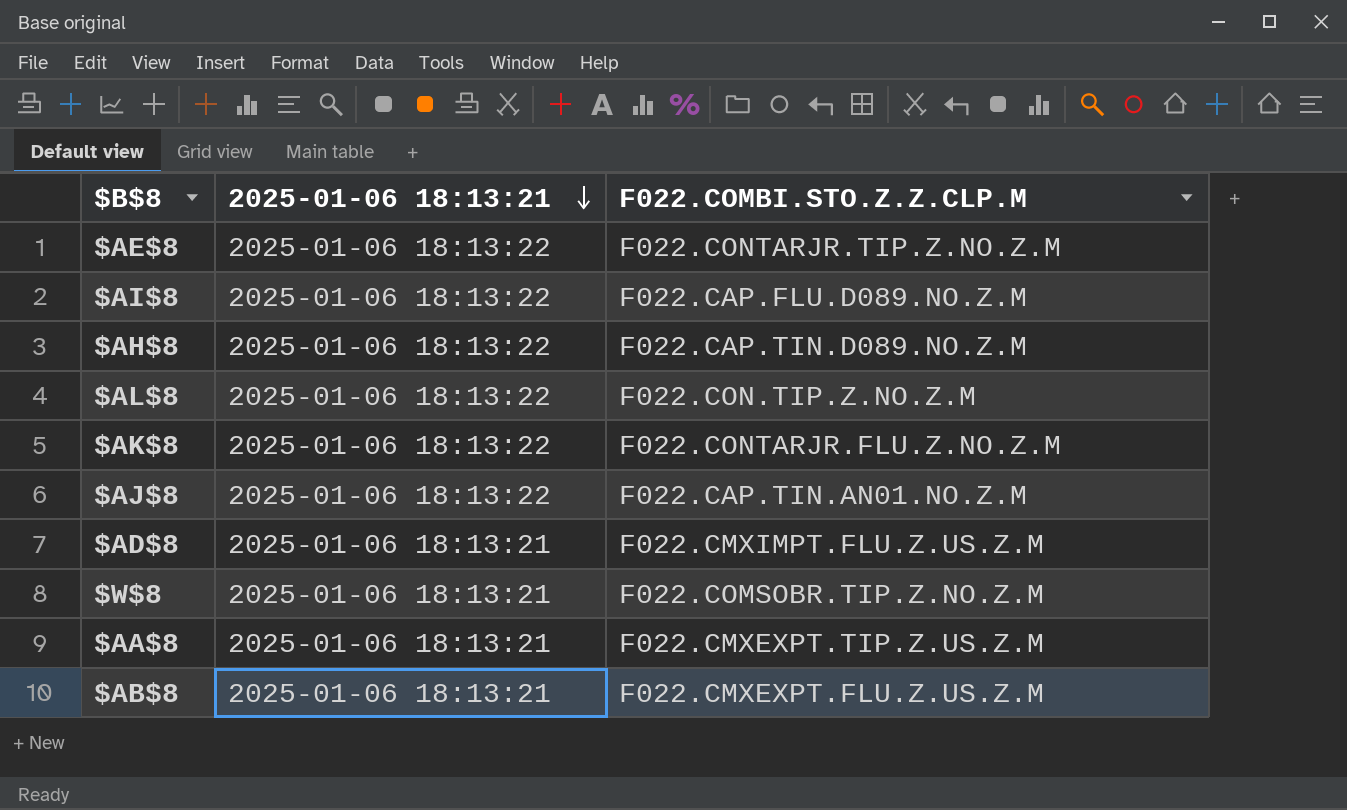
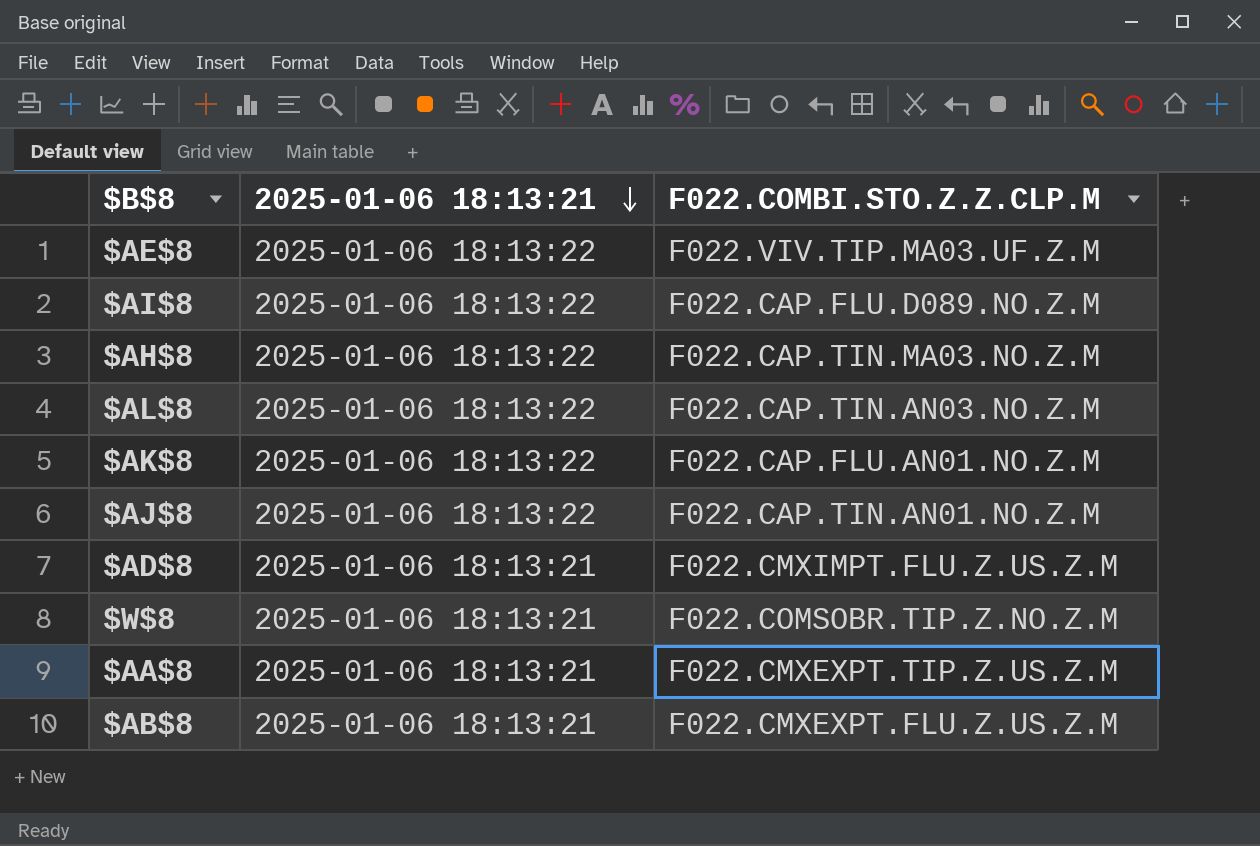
$AE$8 | F022.COMBI.STO.Z.Z.CLP.M: F022.CONTARJR.TIP.Z.NO.Z.M -> F022.VIV.TIP.MA03.UF.Z.M
$AH$8 | F022.COMBI.STO.Z.Z.CLP.M: F022.CAP.TIN.D089.NO.Z.M -> F022.CAP.TIN.MA03.NO.Z.M
$AL$8 | F022.COMBI.STO.Z.Z.CLP.M: F022.CON.TIP.Z.NO.Z.M -> F022.CAP.TIN.AN03.NO.Z.M
$AK$8 | F022.COMBI.STO.Z.Z.CLP.M: F022.CONTARJR.FLU.Z.NO.Z.M -> F022.CAP.FLU.AN01.NO.Z.M

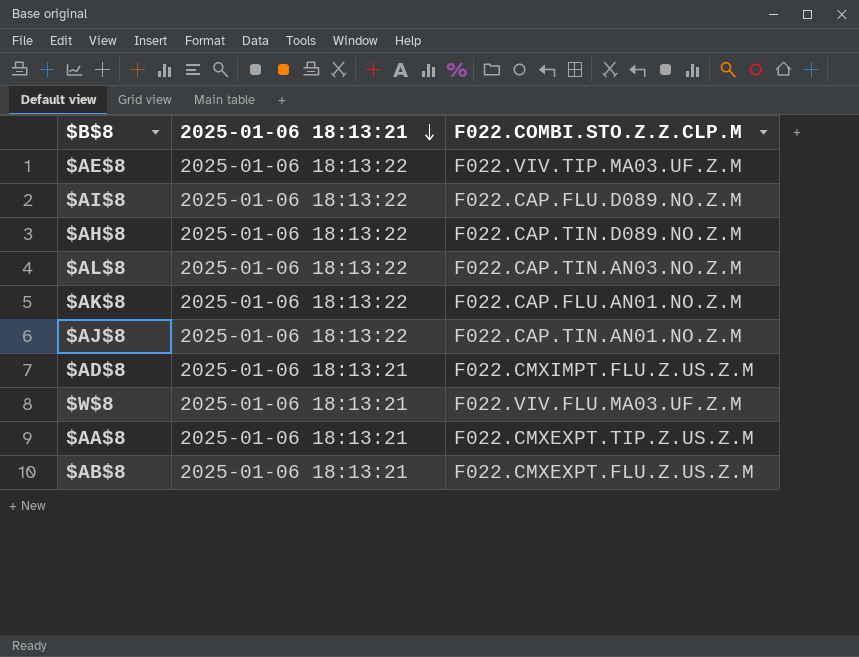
$AH$8 | F022.COMBI.STO.Z.Z.CLP.M: F022.CAP.TIN.MA03.NO.Z.M -> F022.CAP.TIN.D089.NO.Z.M
$W$8 | F022.COMBI.STO.Z.Z.CLP.M: F022.COMSOBR.TIP.Z.NO.Z.M -> F022.VIV.FLU.MA03.UF.Z.M

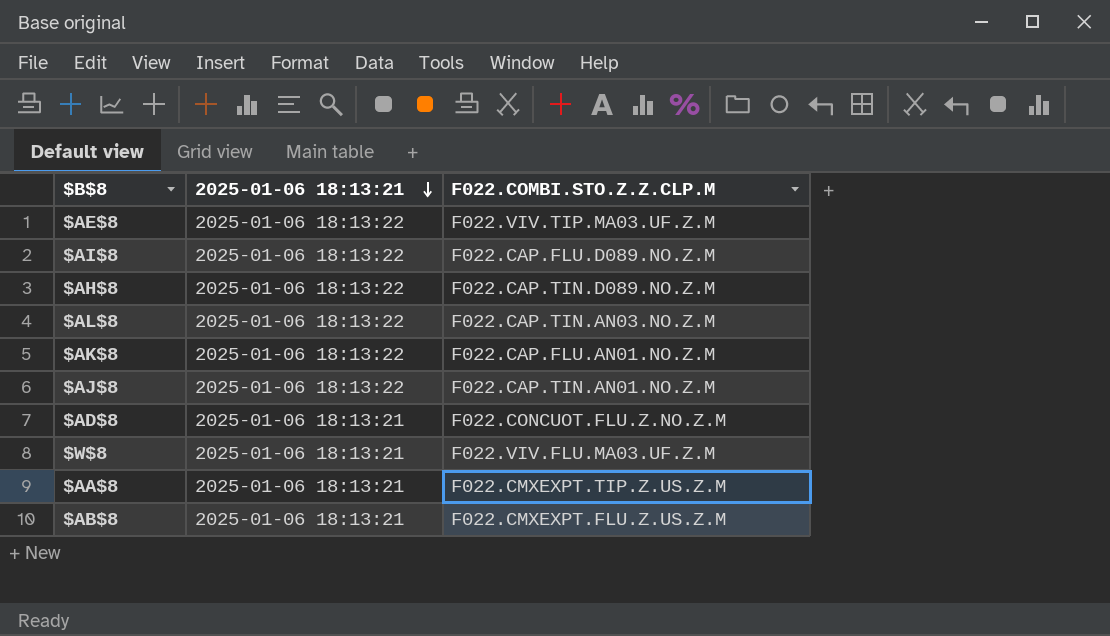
$AD$8 | F022.COMBI.STO.Z.Z.CLP.M: F022.CMXIMPT.FLU.Z.US.Z.M -> F022.CONCUOT.FLU.Z.NO.Z.M

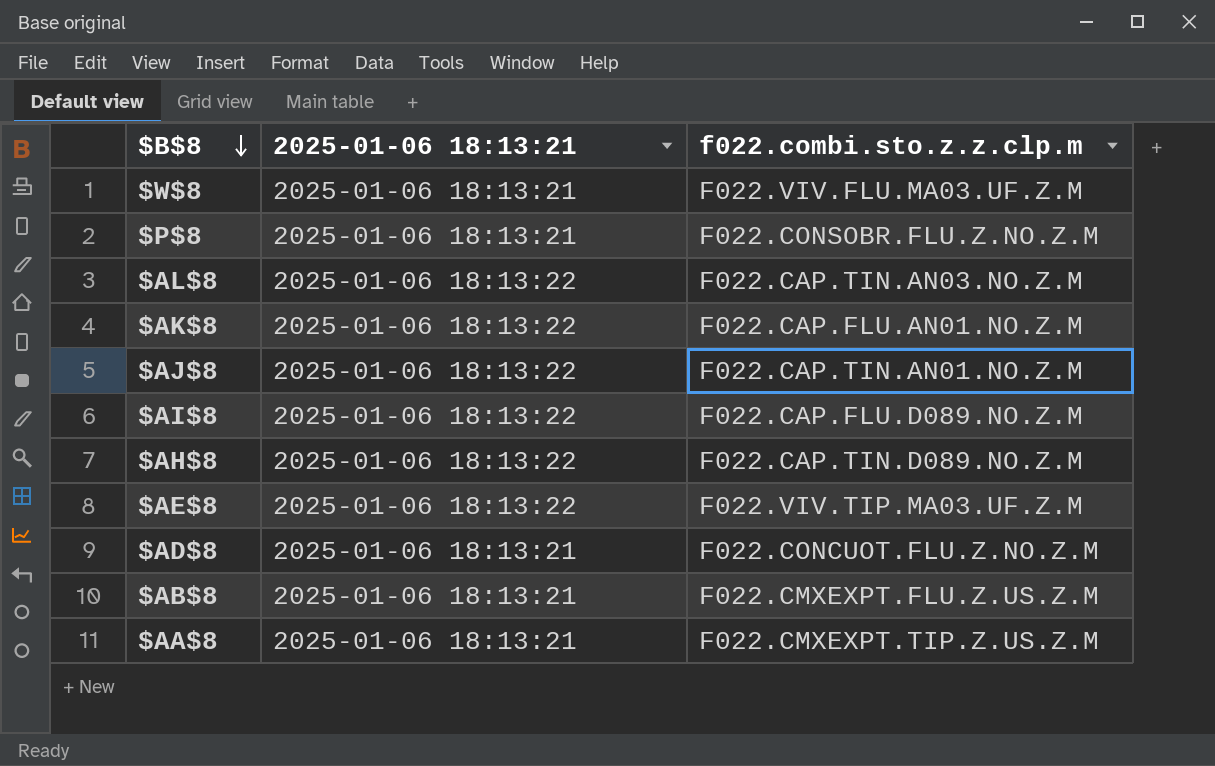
row order: 2025-01-06 18:13:21 descending -> $B$8 descending
column name: F022.COMBI.STO.Z.Z.CLP.M -> f022.combi.sto.z.z.clp.m
row $P$8: none -> 2025-01-06 18:13:21 | F022.CONSOBR.FLU.Z.NO.Z.M

